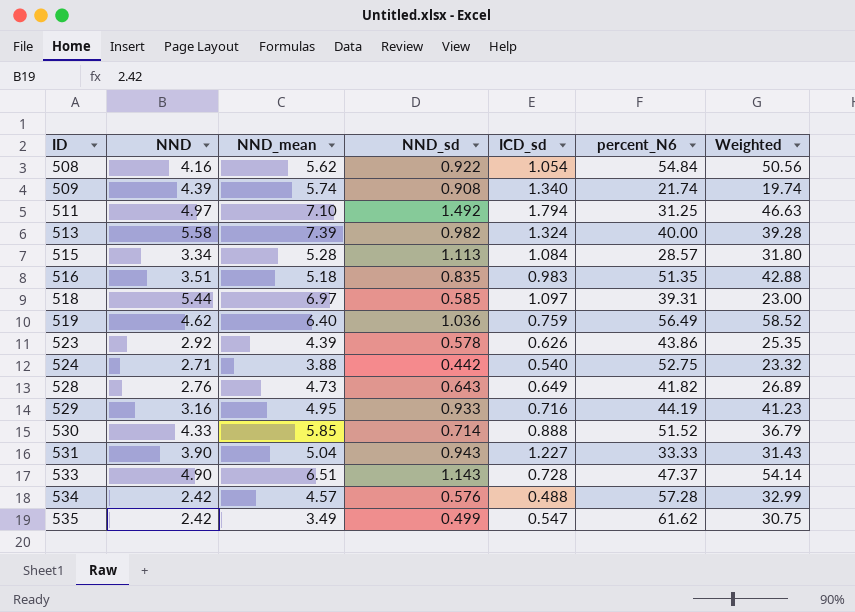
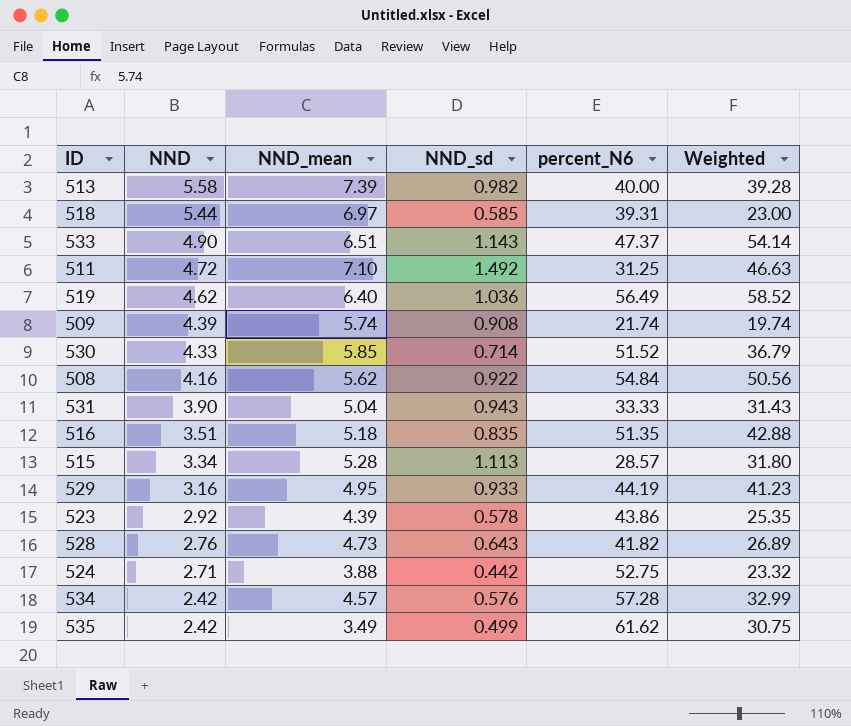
row order: ID ascending -> NND descending
column ICD_sd | position: 5 -> none
511 | NND: 4.97 -> 4.72

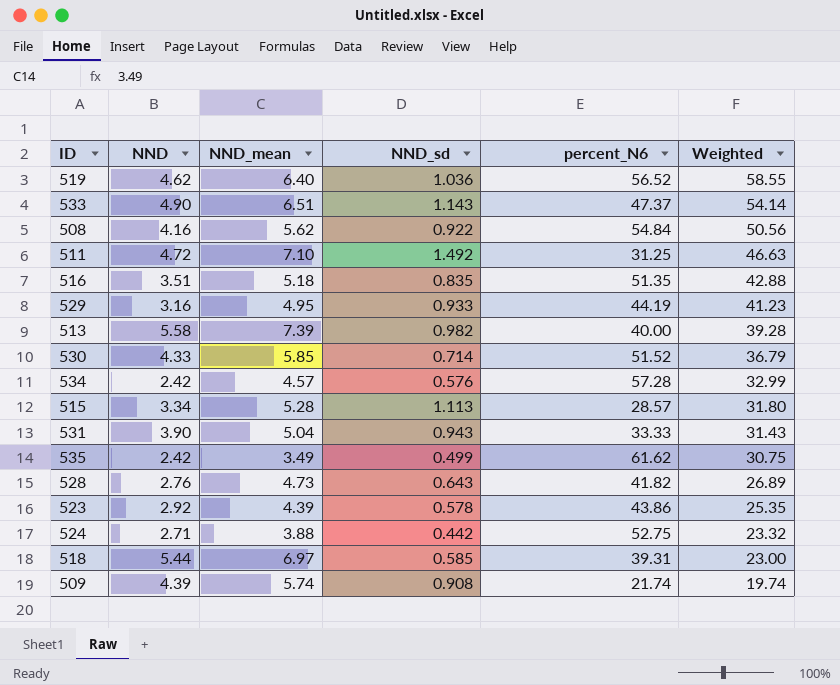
row order: NND descending -> Weighted descending
519 | percent_N6: 56.49 -> 56.52
519 | Weighted: 58.52 -> 58.55

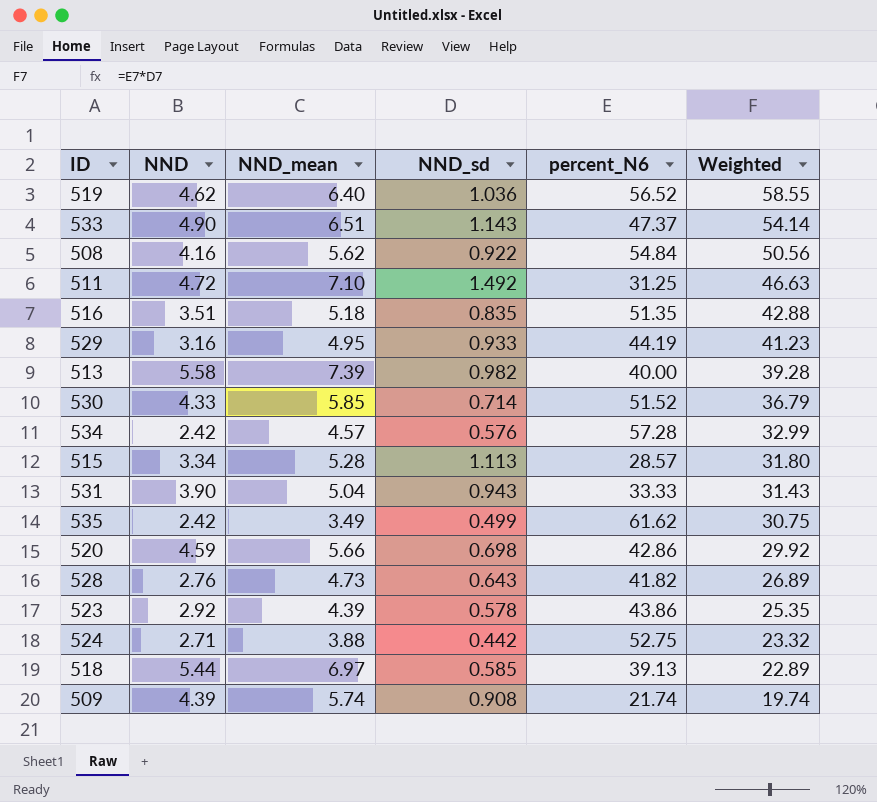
row 520: none -> 4.59 | 5.66 | 0.698 | 42.86 | 29.92
518 | percent_N6: 39.31 -> 39.13
518 | Weighted: 23.00 -> 22.89

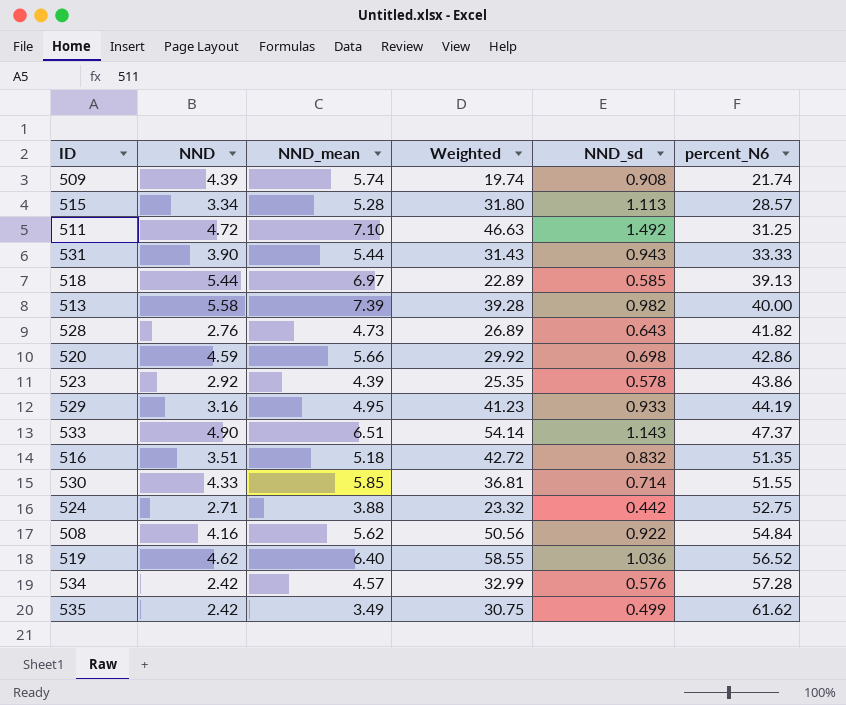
row order: Weighted descending -> percent_N6 ascending
column Weighted | position: 6 -> 4
531 | NND_mean: 5.04 -> 5.44
516 | Weighted: 42.88 -> 42.72
516 | NND_sd: 0.835 -> 0.832
530 | Weighted: 36.79 -> 36.81
530 | percent_N6: 51.52 -> 51.55

